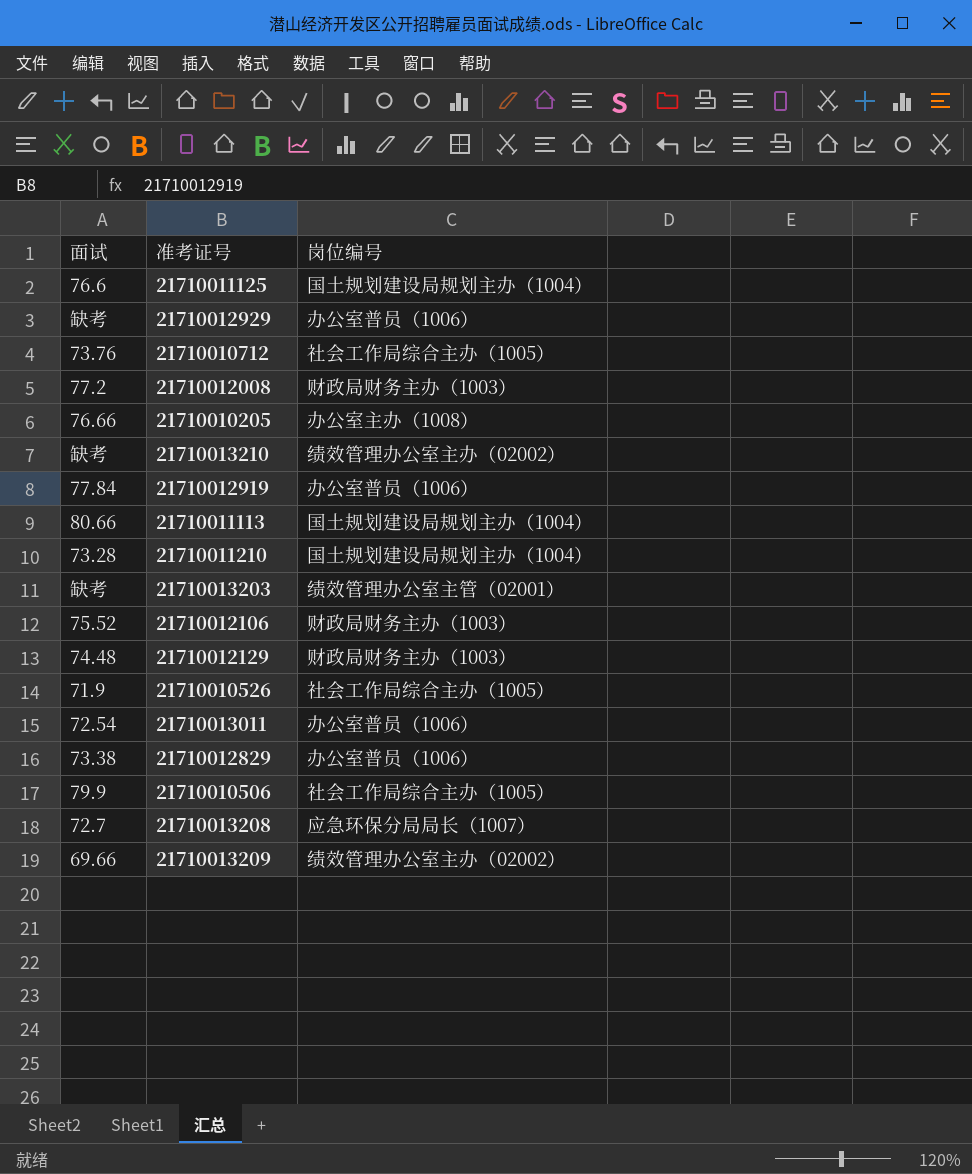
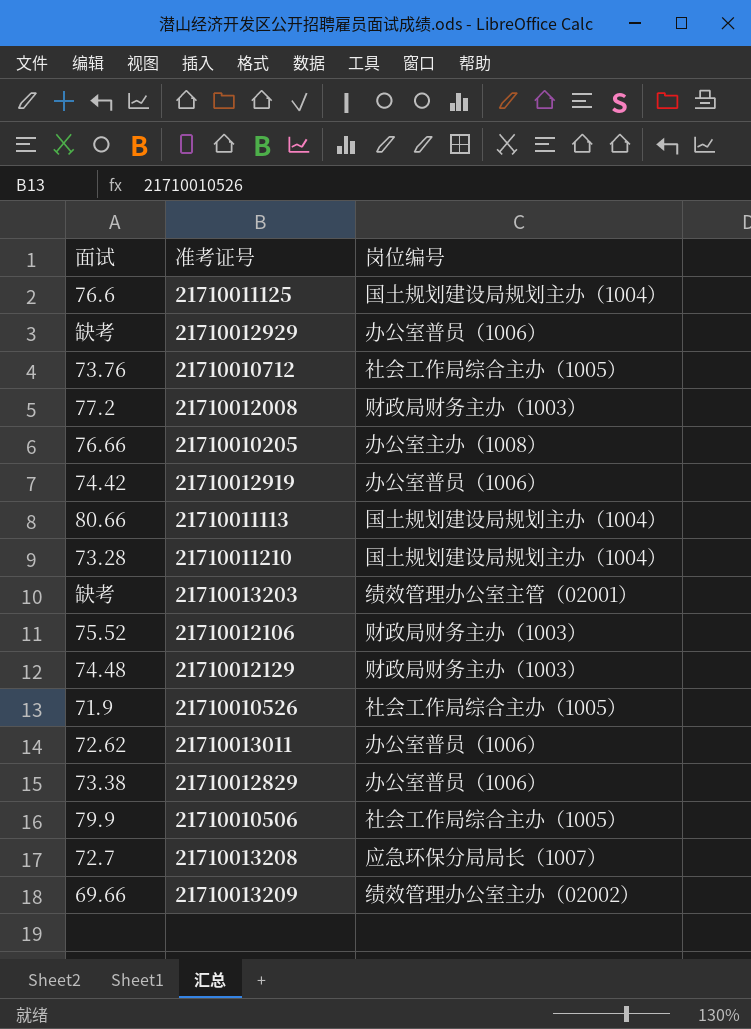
row 21710013210: 缺考 | 绩效管理办公室主办（02002） -> none
21710012919 | 面试: 77.84 -> 74.42
21710013011 | 面试: 72.54 -> 72.62

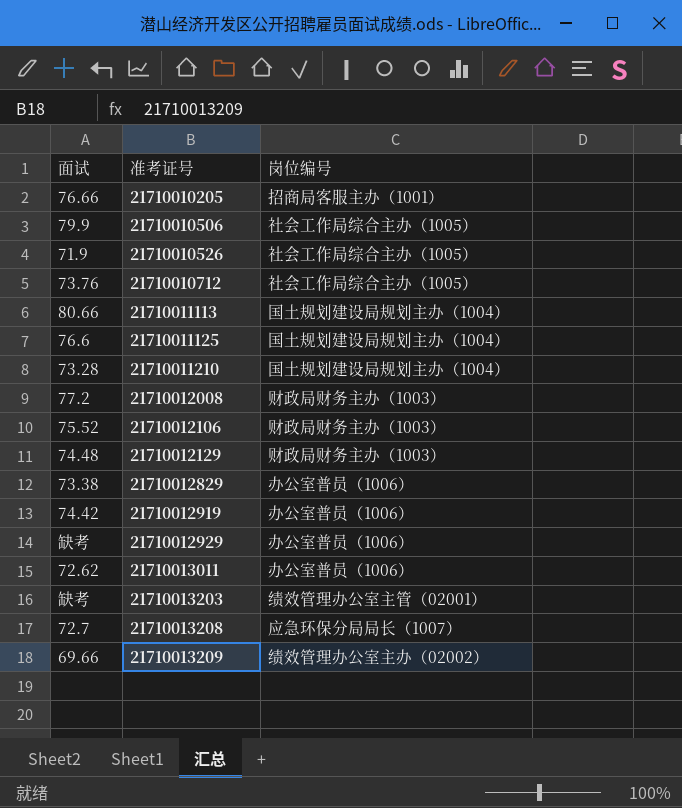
row order: none -> 准考证号 ascending
21710010205 | 岗位编号: 办公室主办（1008） -> 招商局客服主办（1001）

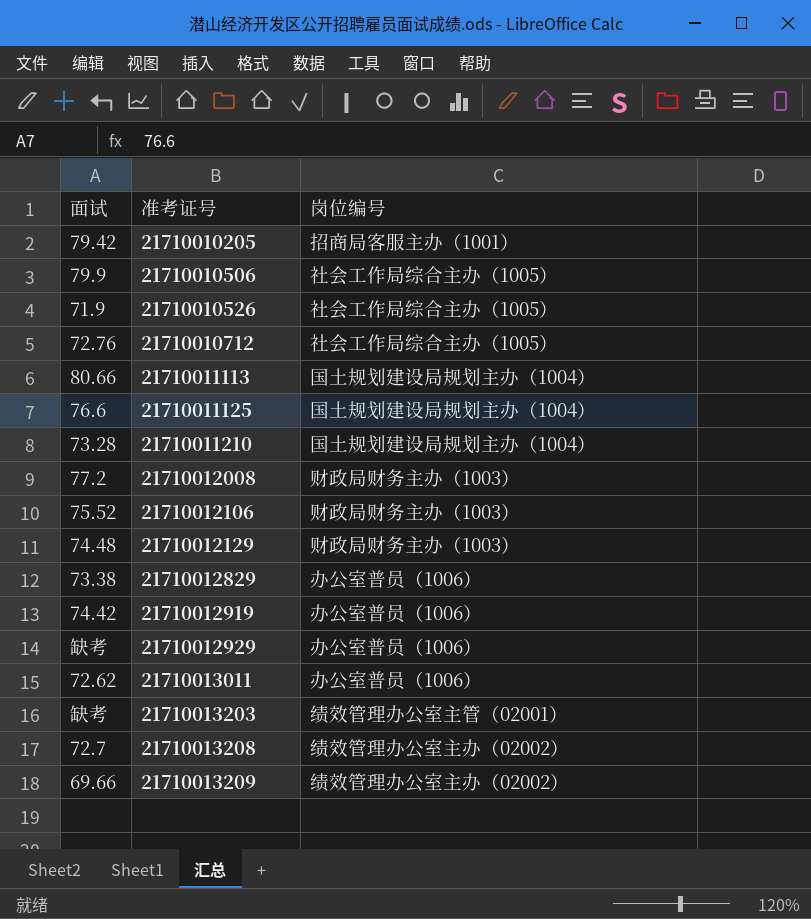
21710010205 | 面试: 76.66 -> 79.42
21710010712 | 面试: 73.76 -> 72.76
21710013208 | 岗位编号: 应急环保分局局长（1007） -> 绩效管理办公室主办（02002）

